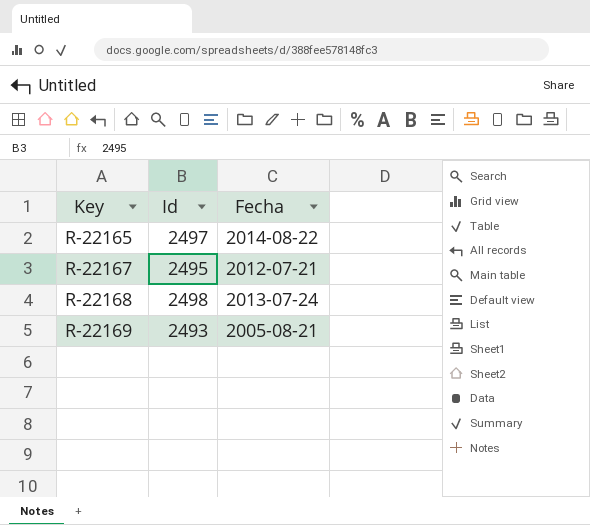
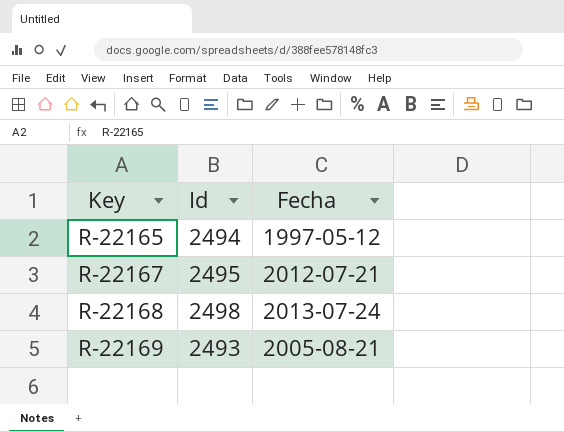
R-22165 | Id: 2497 -> 2494
R-22165 | Fecha: 2014-08-22 -> 1997-05-12

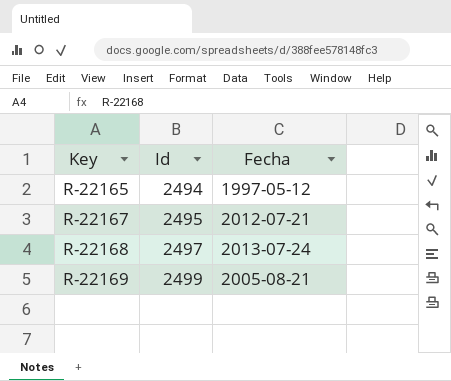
R-22168 | Id: 2498 -> 2497
R-22169 | Id: 2493 -> 2499

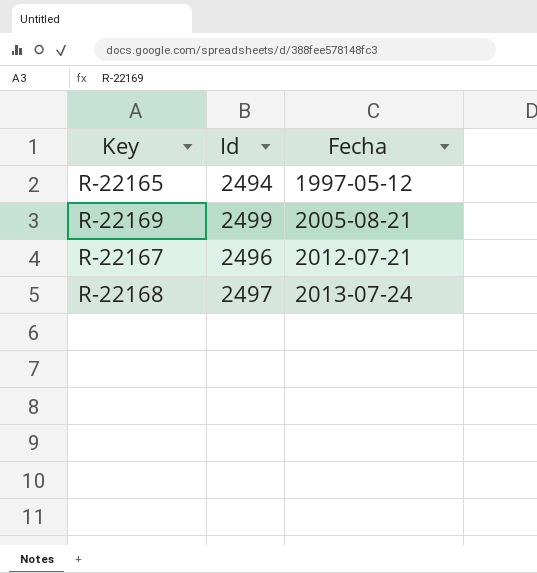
row order: Key ascending -> Fecha ascending
R-22167 | Id: 2495 -> 2496

